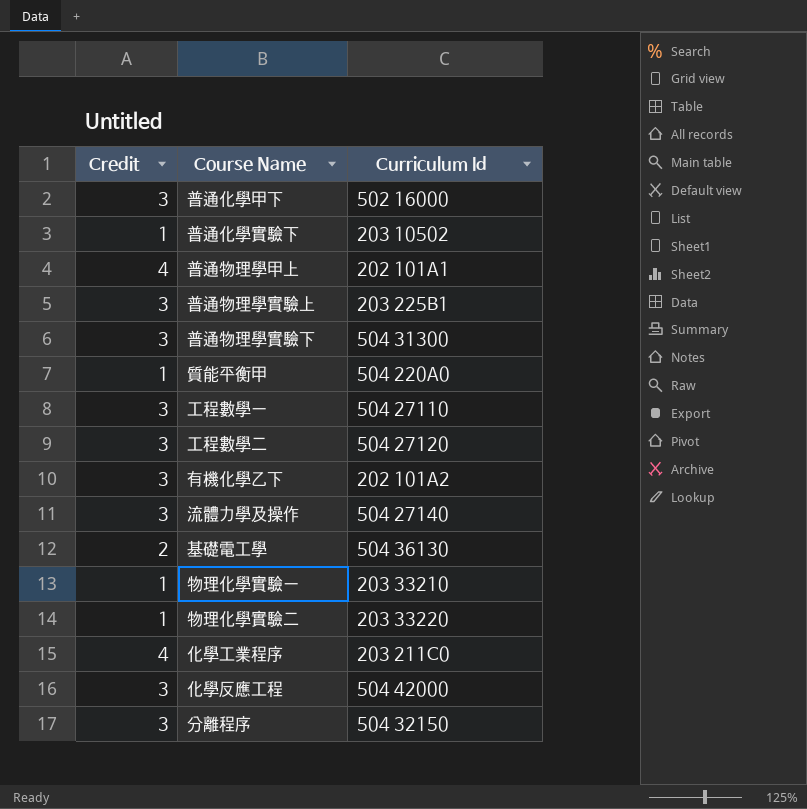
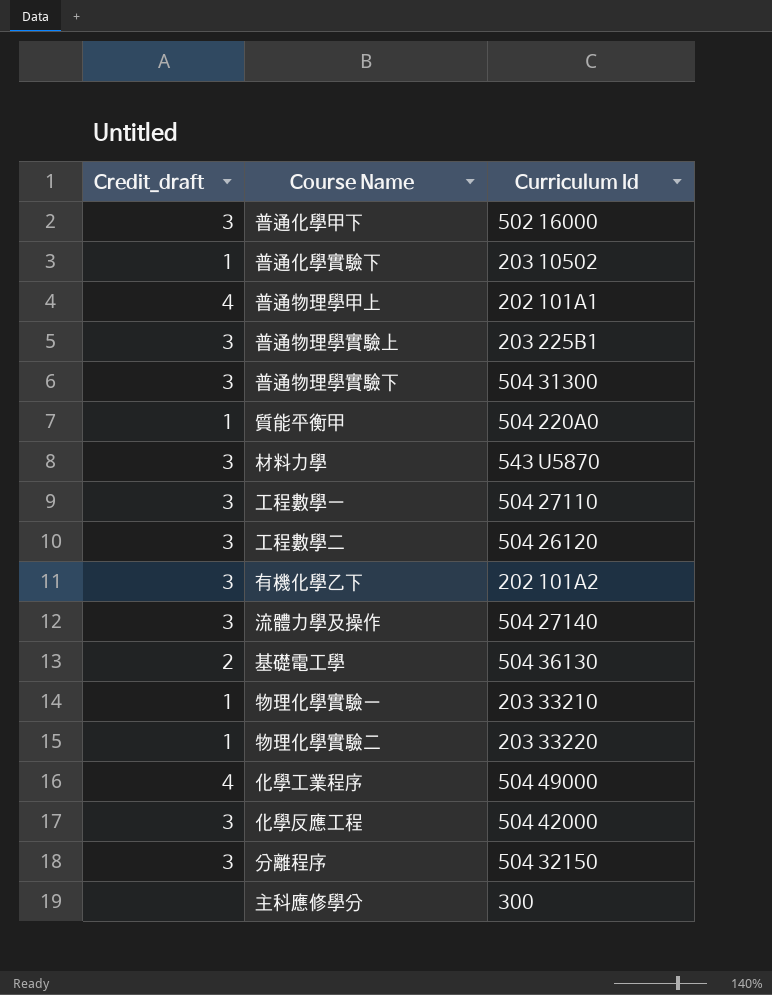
column name: Credit -> Credit_draft
row 材料力學: none -> 3 | 543 U5870
工程數學二 | Curriculum Id: 504 27120 -> 504 26120
化學工業程序 | Curriculum Id: 203 211C0 -> 504 49000
row 主科應修學分: none -> none | 300

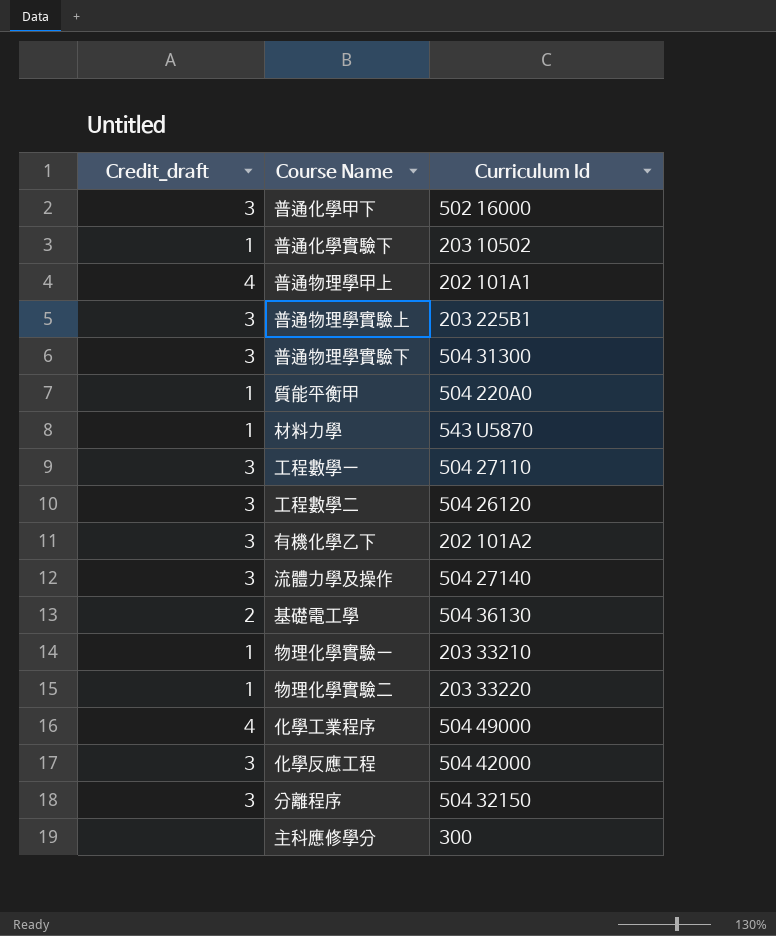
材料力學 | Credit_draft: 3 -> 1

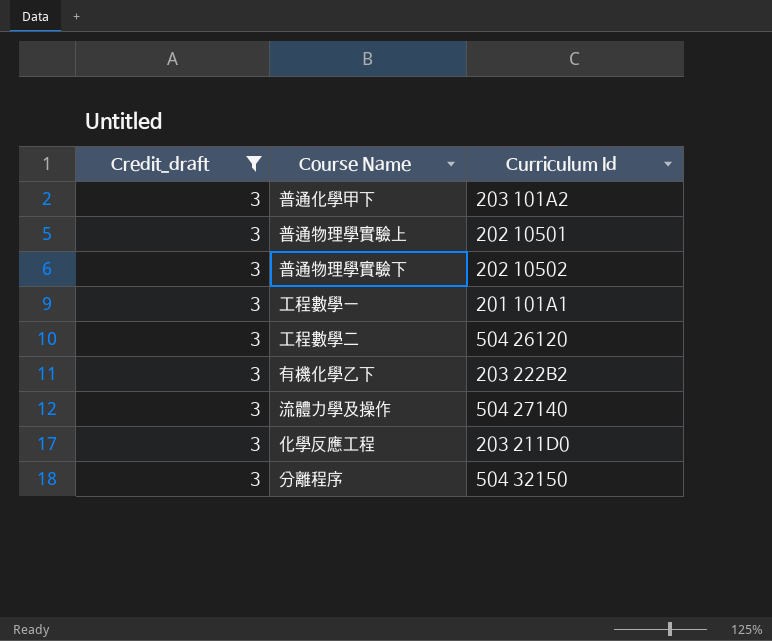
filter: none -> Credit_draft = 3
普通化學甲下 | Curriculum Id: 502 16000 -> 203 101A2
普通物理學實驗上 | Curriculum Id: 203 225B1 -> 202 10501
普通物理學實驗下 | Curriculum Id: 504 31300 -> 202 10502
工程數學一 | Curriculum Id: 504 27110 -> 201 101A1
有機化學乙下 | Curriculum Id: 202 101A2 -> 203 222B2
化學反應工程 | Curriculum Id: 504 42000 -> 203 211D0

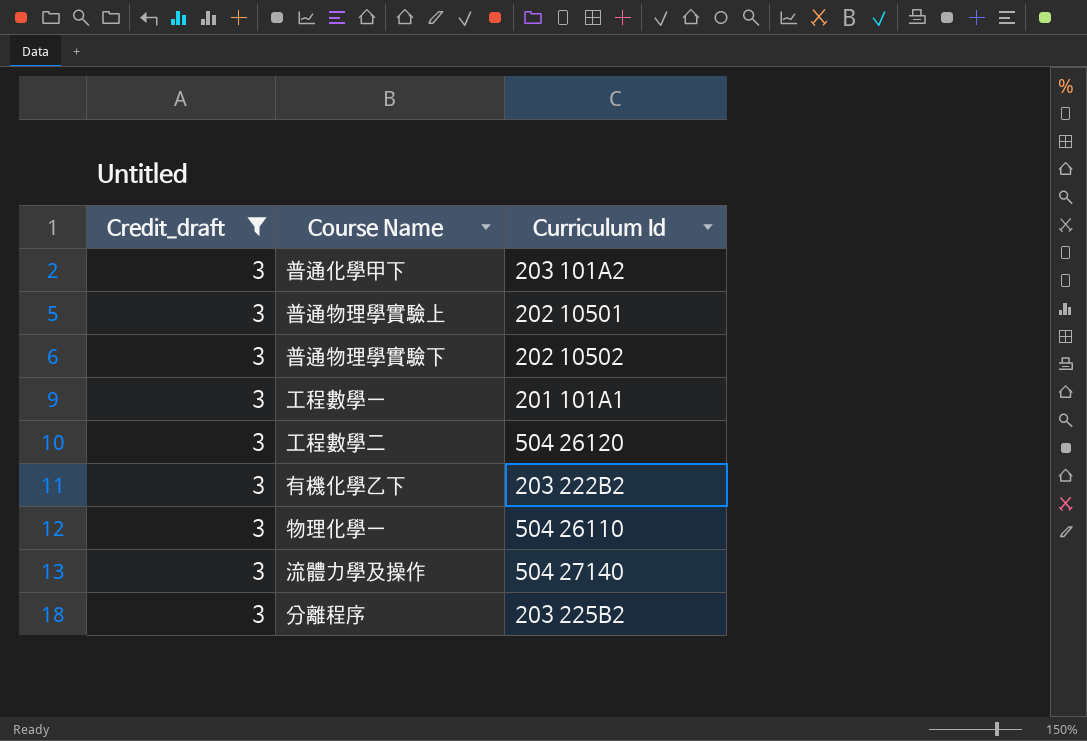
row 化學反應工程: 3 | 203 211D0 -> none
row 物理化學一: none -> 3 | 504 26110
分離程序 | Curriculum Id: 504 32150 -> 203 225B2

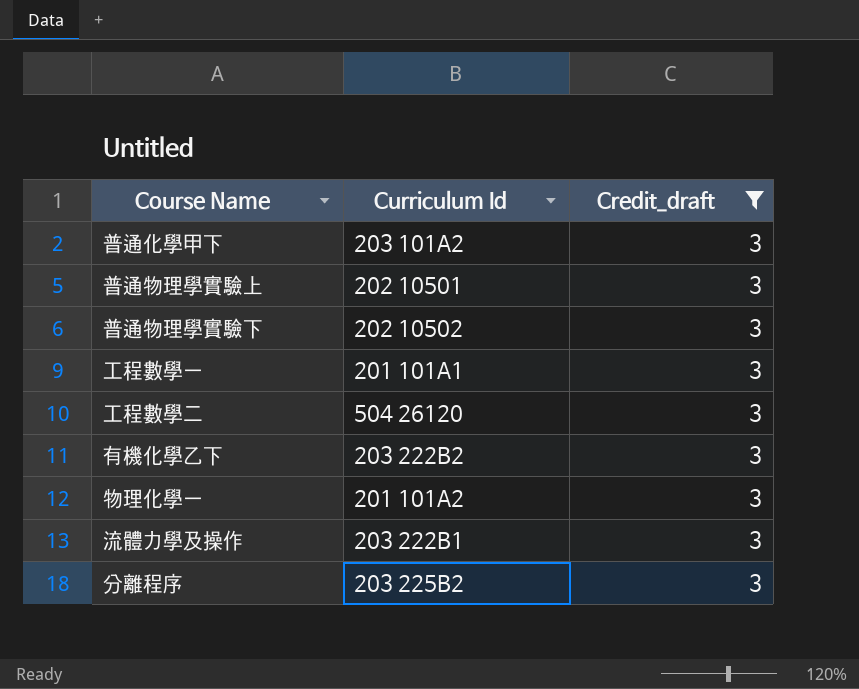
column Credit_draft | position: 1 -> 3
物理化學一 | Curriculum Id: 504 26110 -> 201 101A2
流體力學及操作 | Curriculum Id: 504 27140 -> 203 222B1

